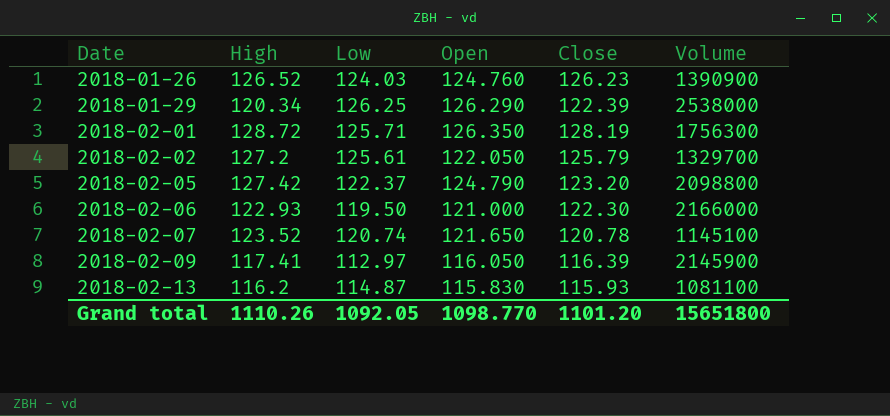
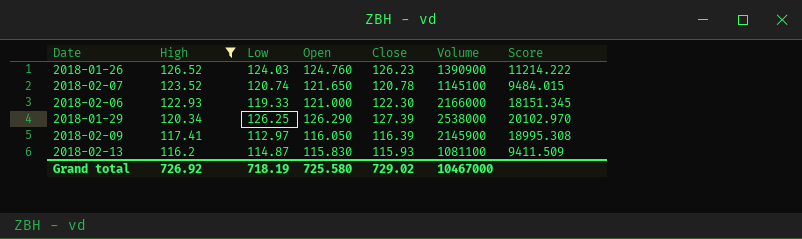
filter: none -> High <= 126.52
row order: Date ascending -> High descending
column Score | formula: none -> [Volume] / [Low]
2018-02-06 | Low: 119.50 -> 119.33
2018-01-29 | Close: 122.39 -> 127.39
Grand total | High: 1110.26 -> 726.92
Grand total | Low: 1092.05 -> 718.19
Grand total | Open: 1098.770 -> 725.580
Grand total | Close: 1101.20 -> 729.02
Grand total | Volume: 15651800 -> 10467000

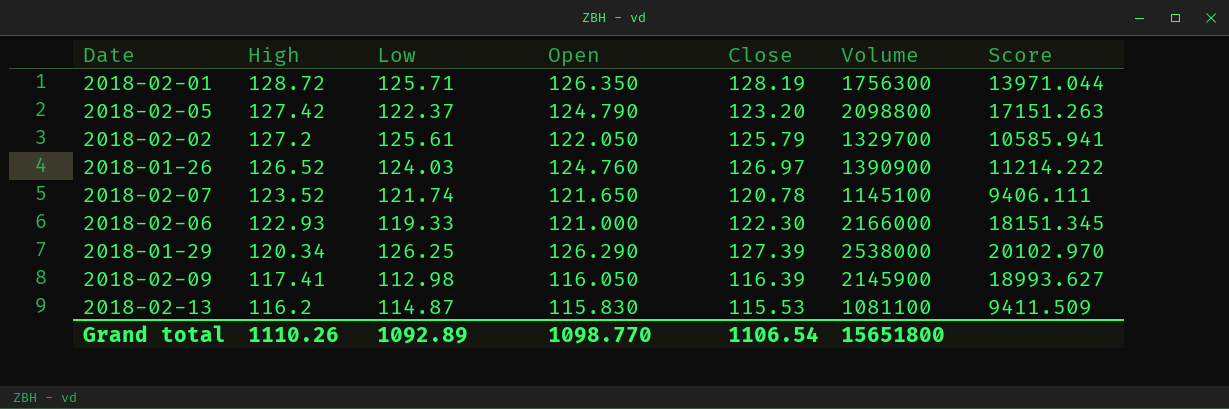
filter: High <= 126.52 -> none
2018-01-26 | Close: 126.23 -> 126.97
2018-02-07 | Low: 120.74 -> 121.74
2018-02-07 | Score: 9484.015 -> 9406.111
2018-02-09 | Low: 112.97 -> 112.98
2018-02-09 | Score: 18995.308 -> 18993.627
2018-02-13 | Close: 115.93 -> 115.53
Grand total | High: 726.92 -> 1110.26
Grand total | Low: 718.19 -> 1092.89
Grand total | Open: 725.580 -> 1098.770
Grand total | Close: 729.02 -> 1106.54
Grand total | Volume: 10467000 -> 15651800

